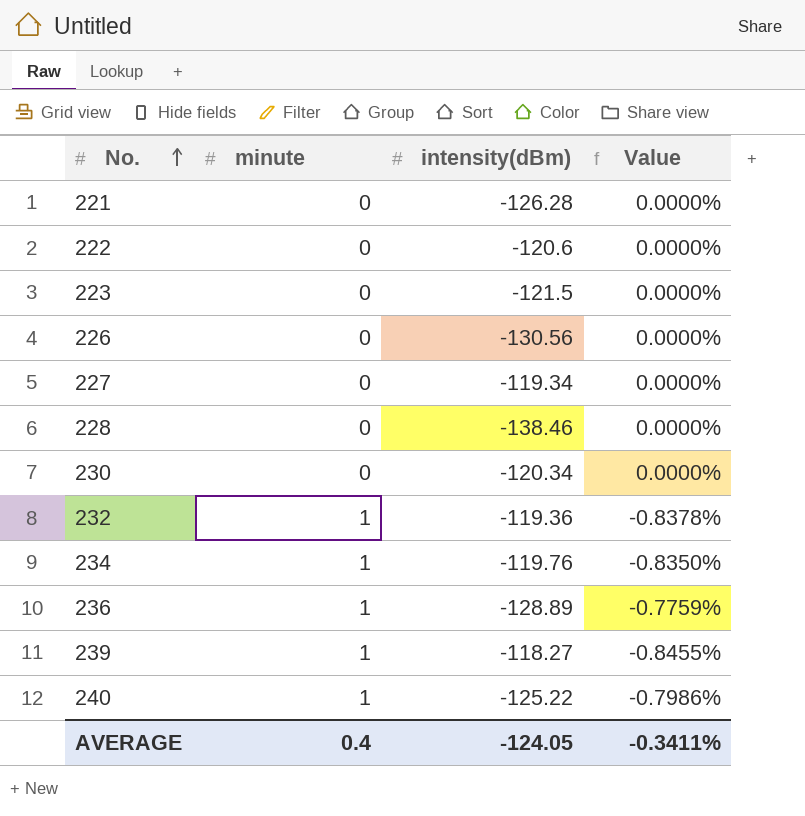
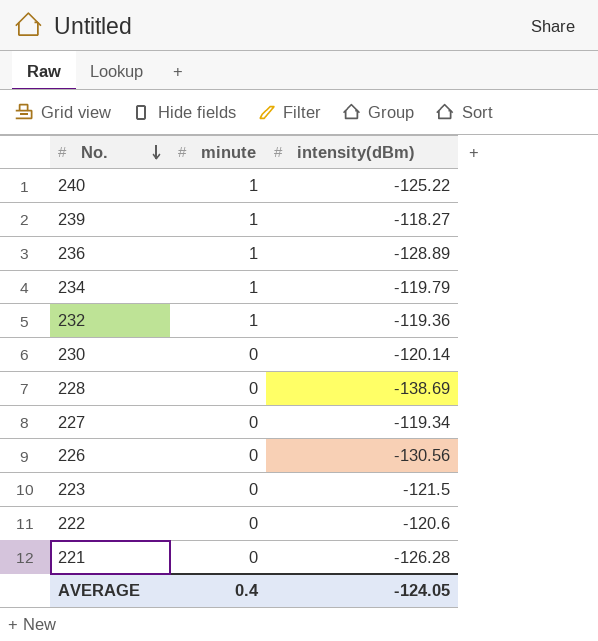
row order: No. ascending -> No. descending
column Value | formula: [minute] / [intensity(dBm)] -> none
234 | intensity(dBm): -119.76 -> -119.79
230 | intensity(dBm): -120.34 -> -120.14
228 | intensity(dBm): -138.46 -> -138.69

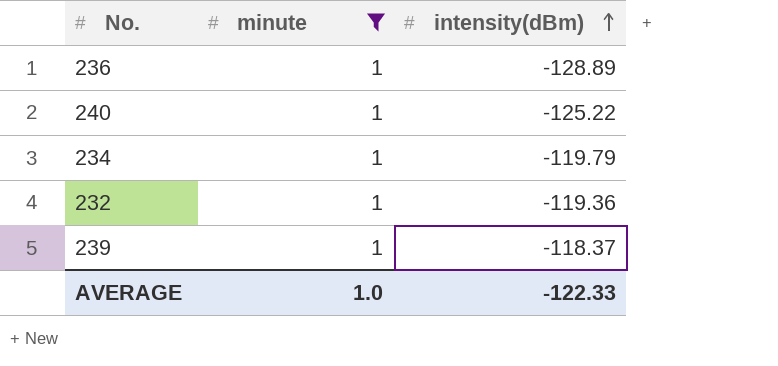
filter: none -> minute = 1
row order: No. descending -> intensity(dBm) ascending
239 | intensity(dBm): -118.27 -> -118.37
AVERAGE | minute: 0.4 -> 1.0
AVERAGE | intensity(dBm): -124.05 -> -122.33

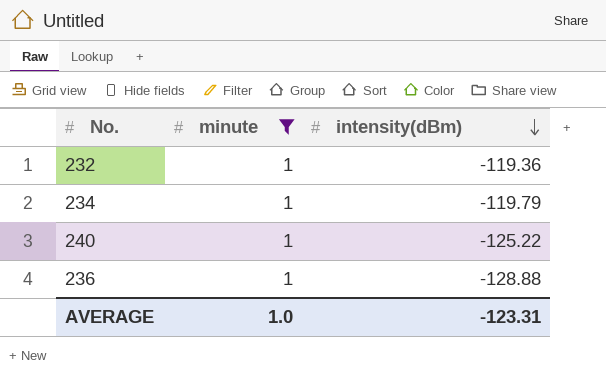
row order: intensity(dBm) ascending -> intensity(dBm) descending
row 239: 1 | -118.37 -> none
236 | intensity(dBm): -128.89 -> -128.88
AVERAGE | intensity(dBm): -122.33 -> -123.31

